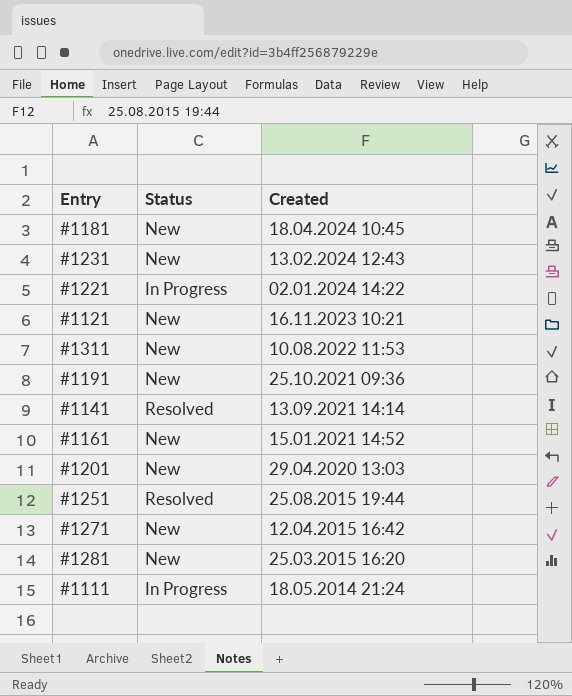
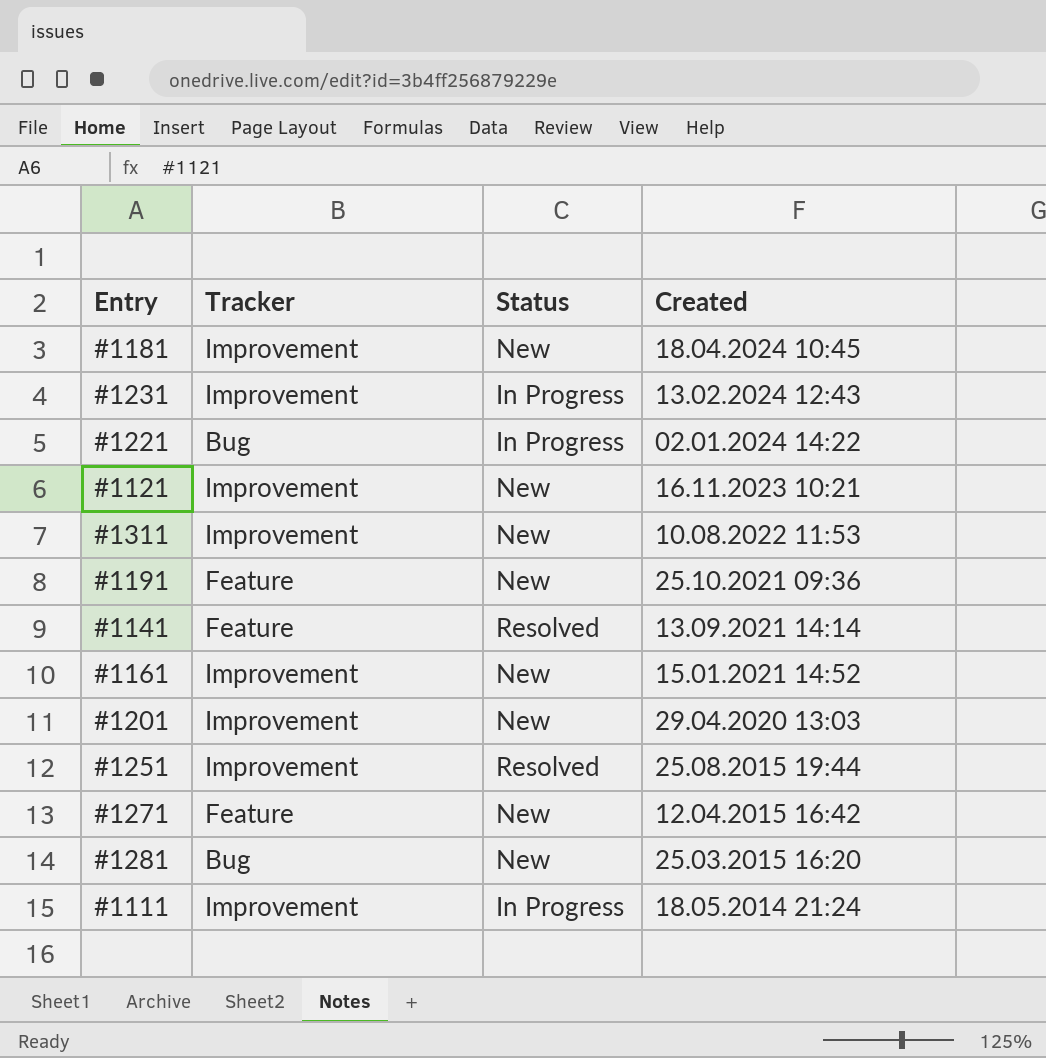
column Tracker | position: none -> 2
#1231 | Status: New -> In Progress

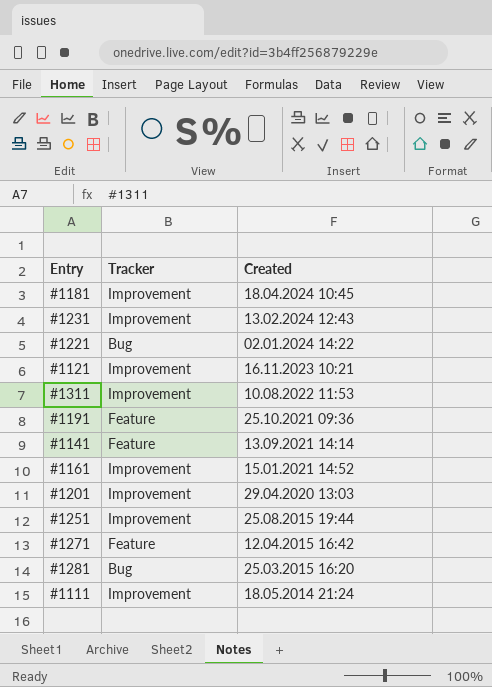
column Status | position: 3 -> none

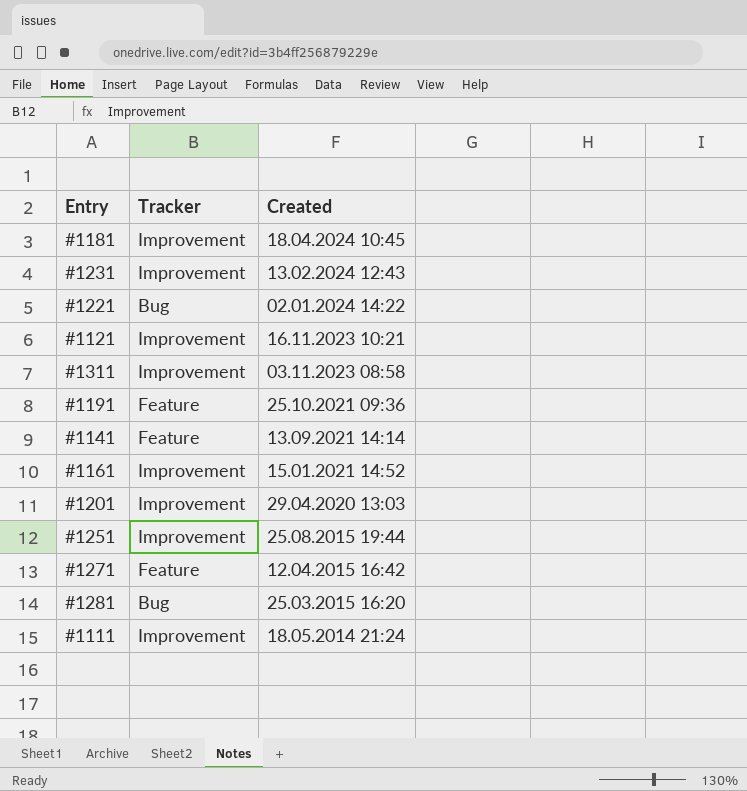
#1311 | Created: 10.08.2022 11:53 -> 03.11.2023 08:58

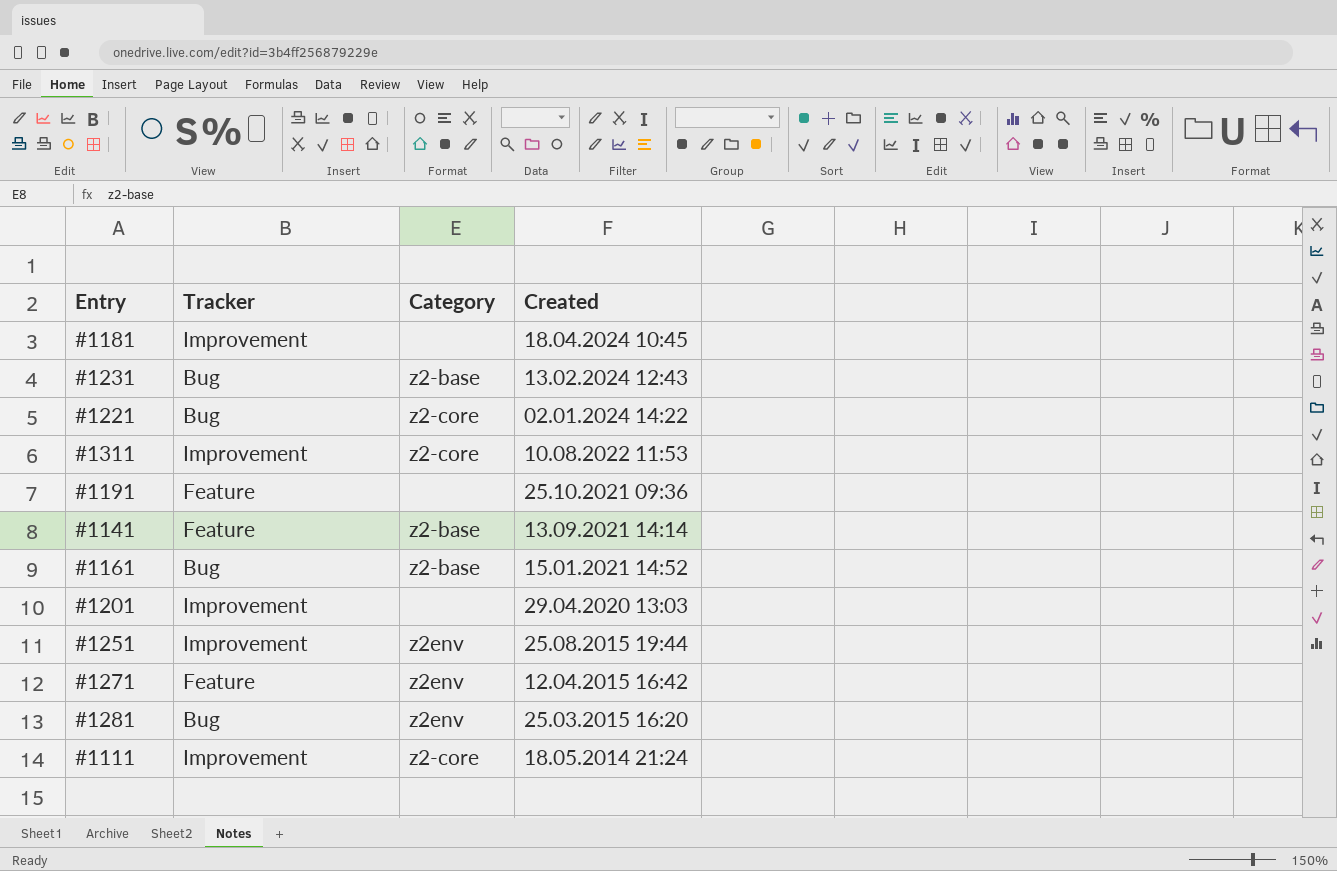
column Category | position: none -> 3
row #1121: Improvement | 16.11.2023 10:21 -> none
#1231 | Tracker: Improvement -> Bug
#1311 | Created: 03.11.2023 08:58 -> 10.08.2022 11:53
#1161 | Tracker: Improvement -> Bug

